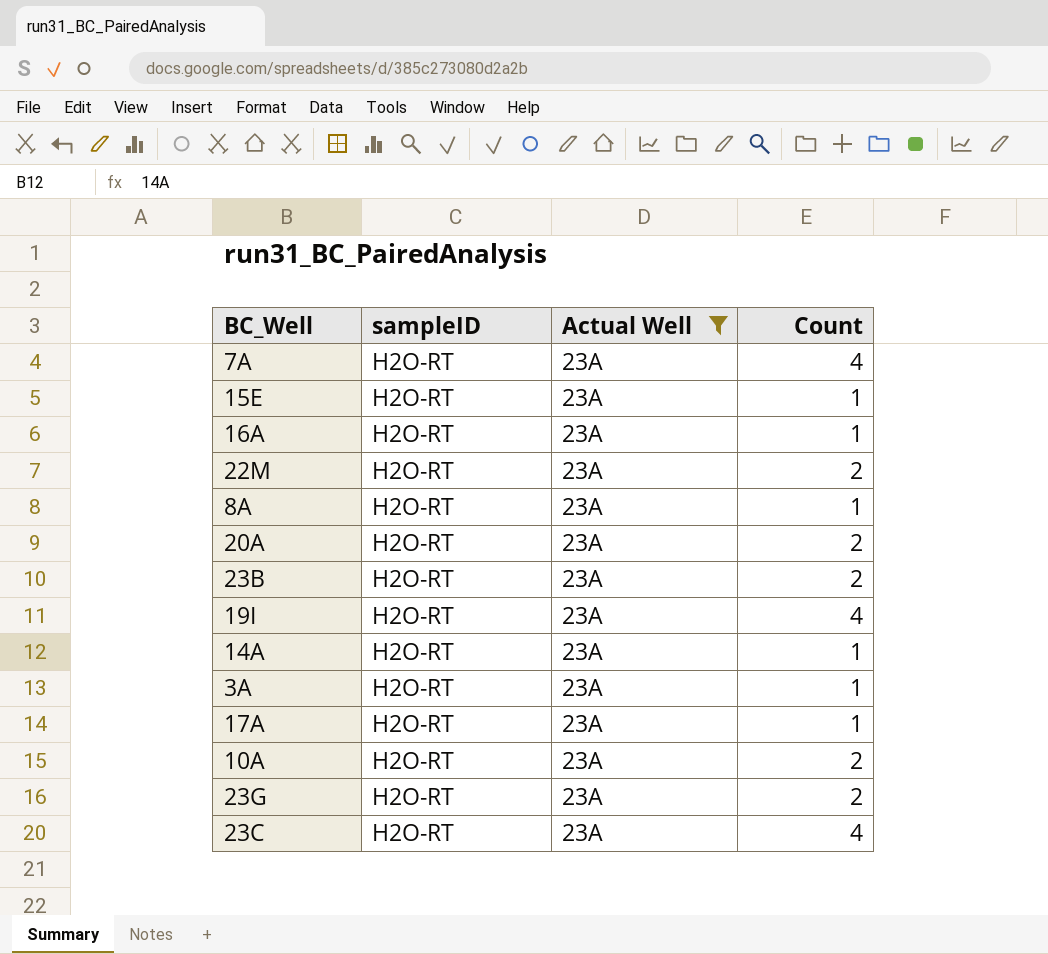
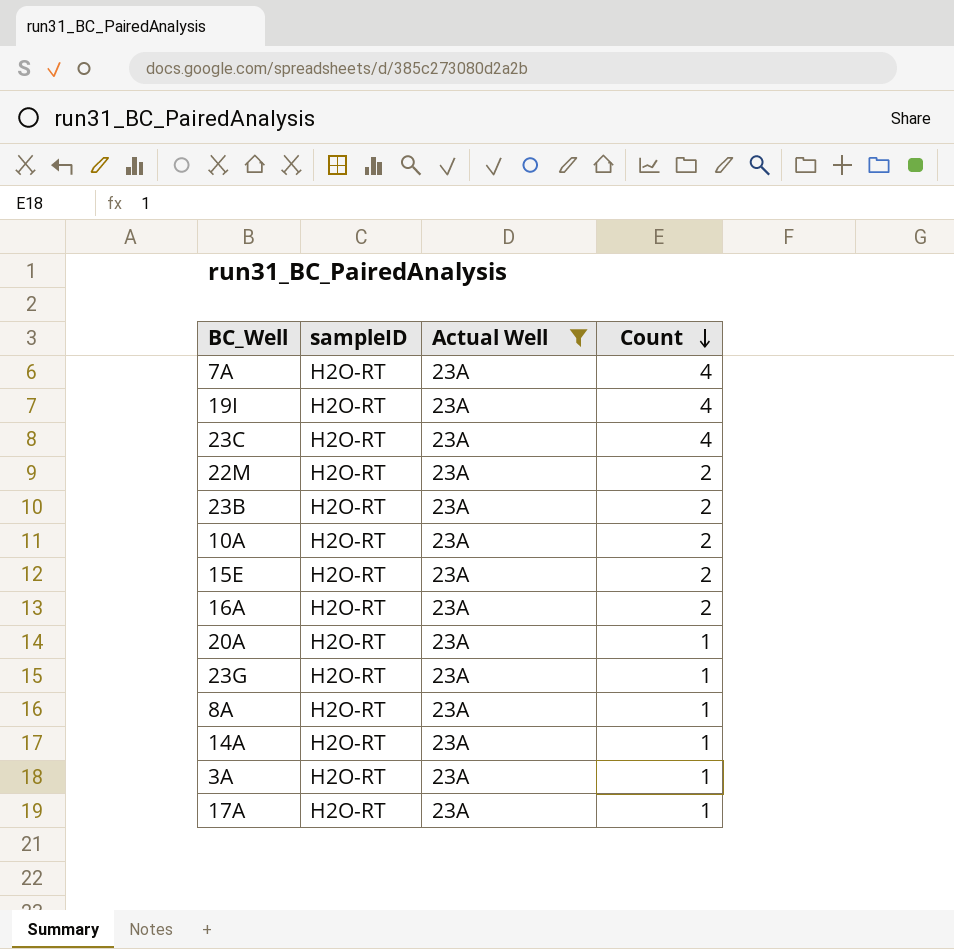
row order: none -> Count descending
15E | Count: 1 -> 2
16A | Count: 1 -> 2
20A | Count: 2 -> 1
23G | Count: 2 -> 1

